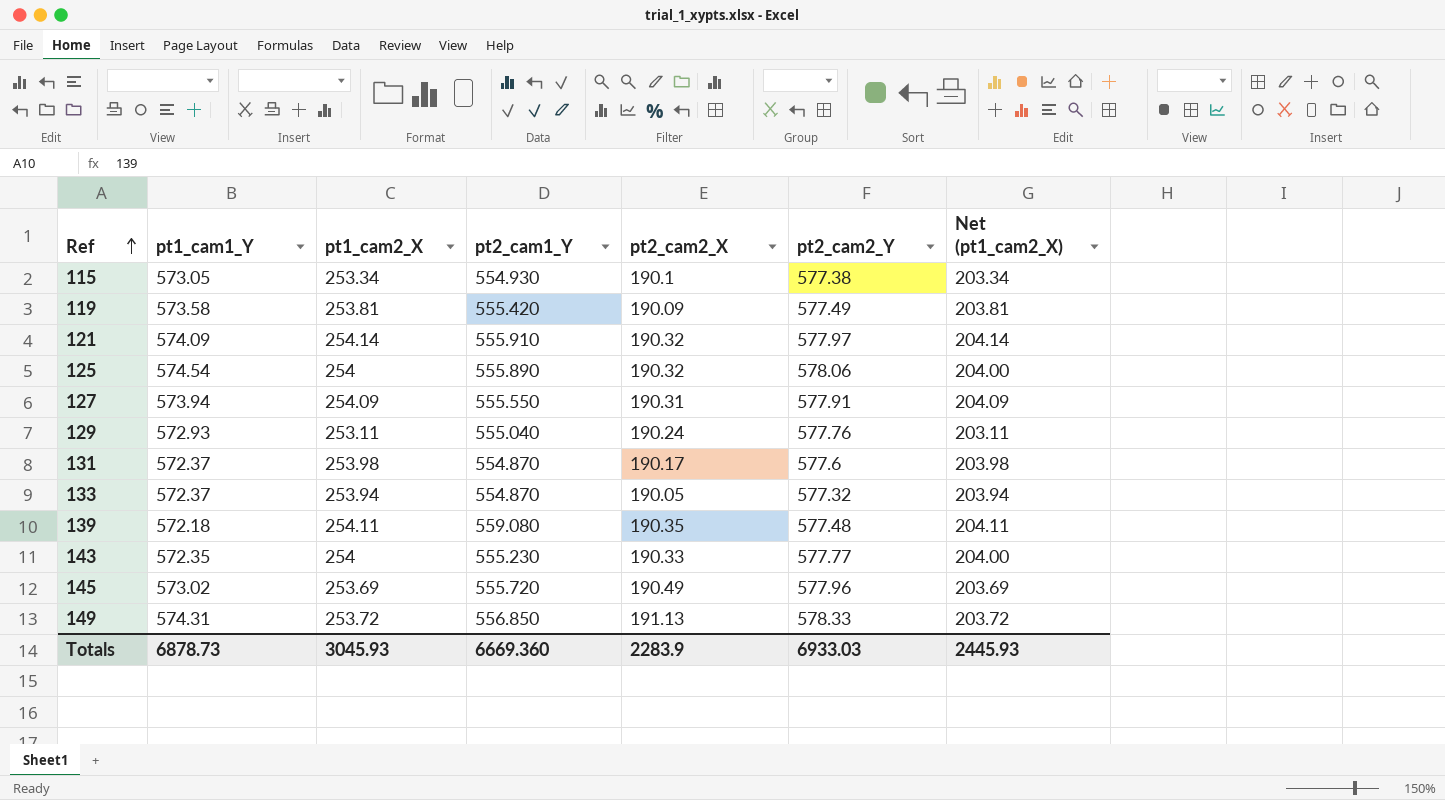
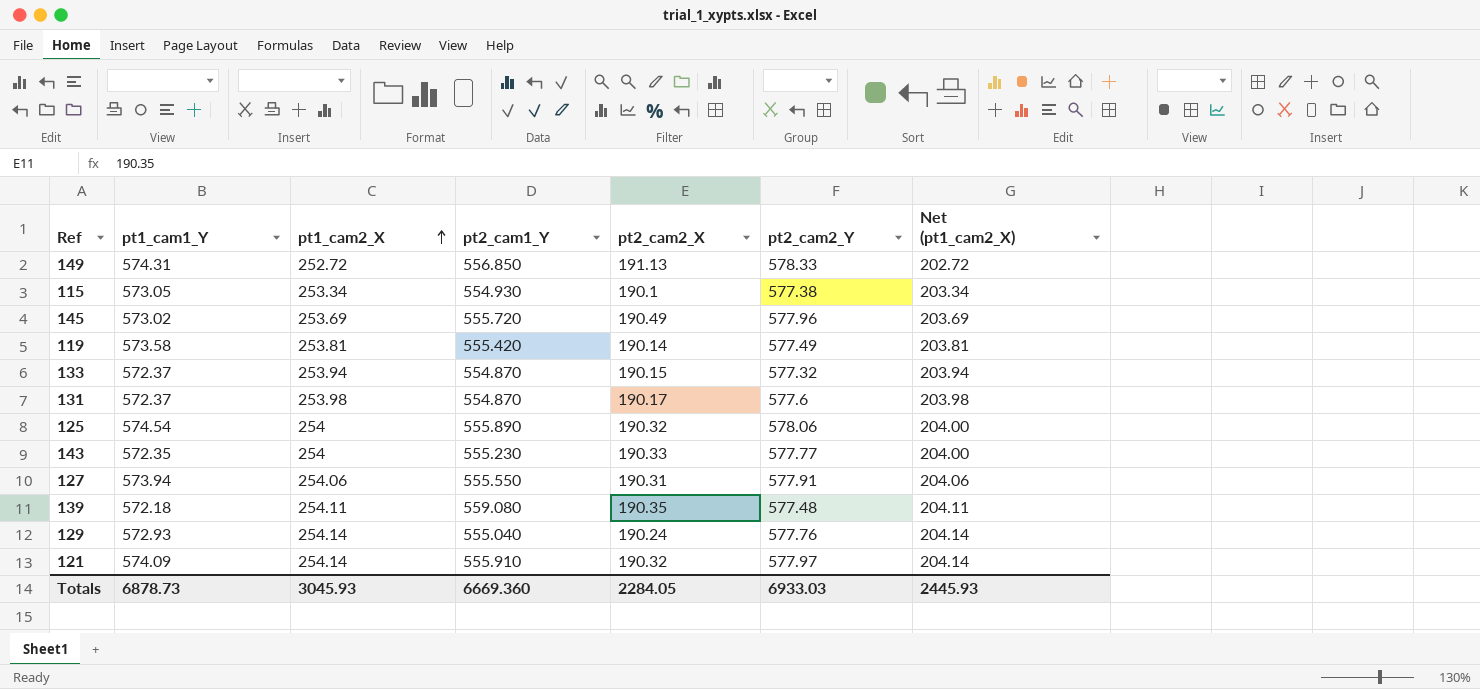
row order: Ref ascending -> pt1_cam2_X ascending
149 | pt1_cam2_X: 253.72 -> 252.72
149 | Net (pt1_cam2_X): 203.72 -> 202.72
119 | pt2_cam2_X: 190.09 -> 190.14
133 | pt2_cam2_X: 190.05 -> 190.15
127 | pt1_cam2_X: 254.09 -> 254.06
127 | Net (pt1_cam2_X): 204.09 -> 204.06
129 | pt1_cam2_X: 253.11 -> 254.14
129 | Net (pt1_cam2_X): 203.11 -> 204.14
Totals | pt2_cam2_X: 2283.9 -> 2284.05

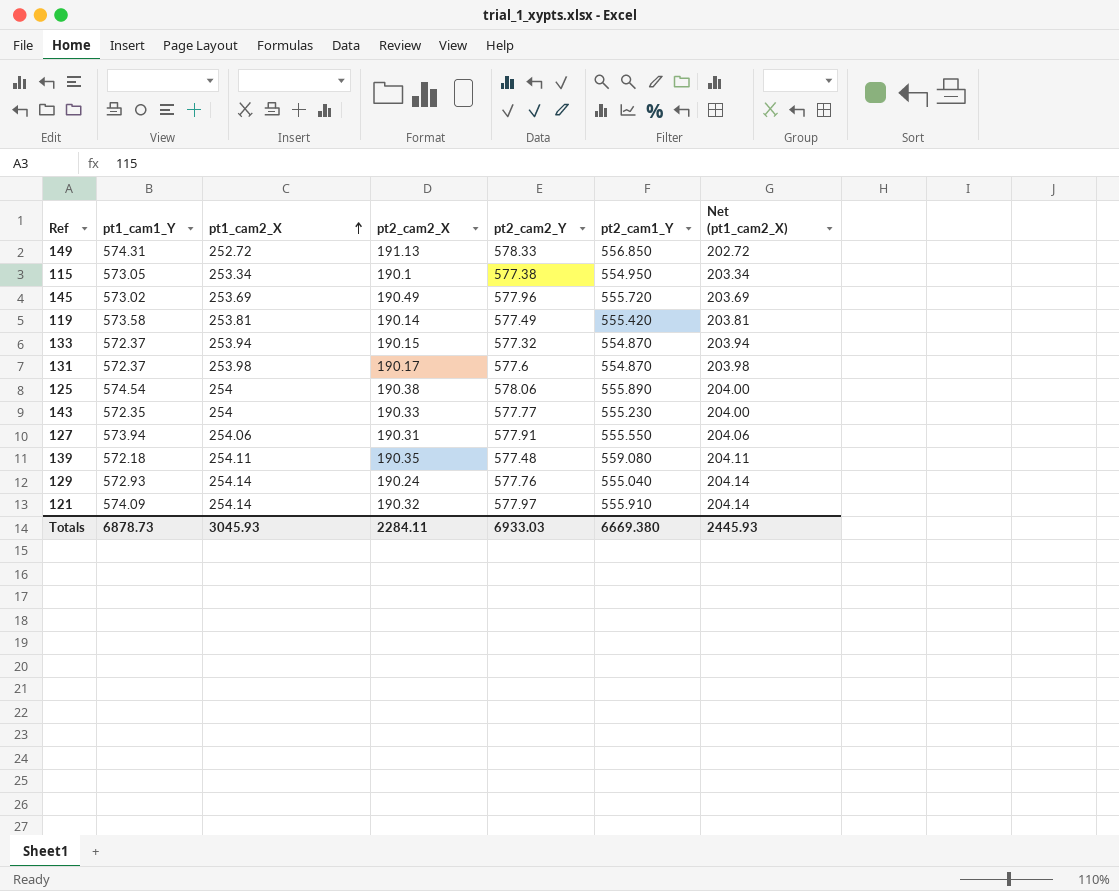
column pt2_cam1_Y | position: 4 -> 6
115 | pt2_cam1_Y: 554.930 -> 554.950
125 | pt2_cam2_X: 190.32 -> 190.38
Totals | pt2_cam2_X: 2284.05 -> 2284.11
Totals | pt2_cam1_Y: 6669.360 -> 6669.380

